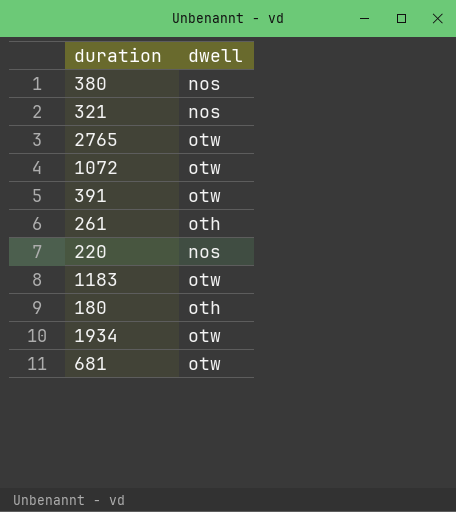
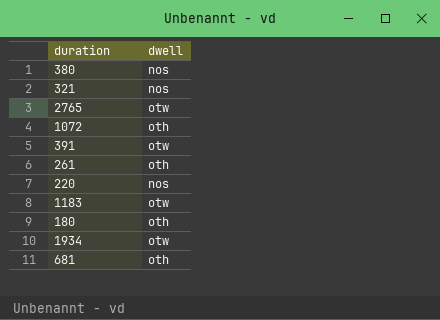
1072 | dwell: otw -> oth
681 | dwell: otw -> oth

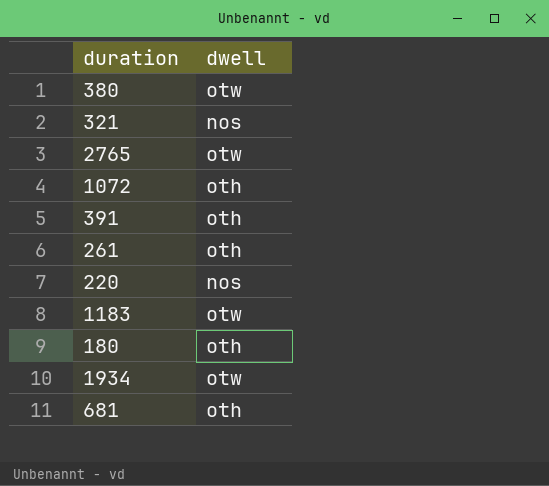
380 | dwell: nos -> otw
391 | dwell: otw -> oth

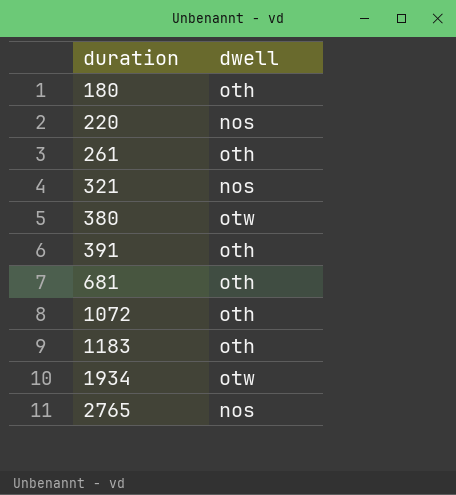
row order: none -> duration ascending
1183 | dwell: otw -> oth
2765 | dwell: otw -> nos

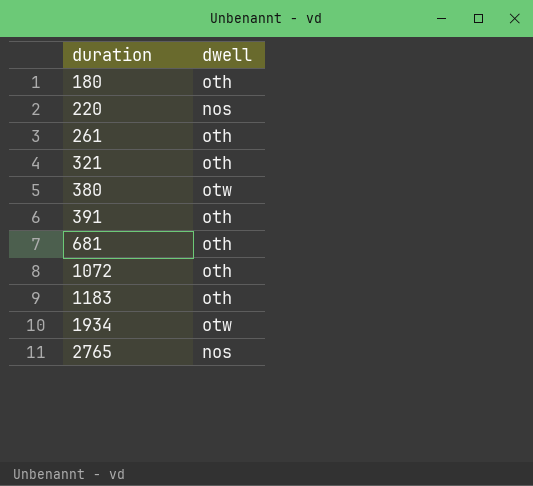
321 | dwell: nos -> oth

